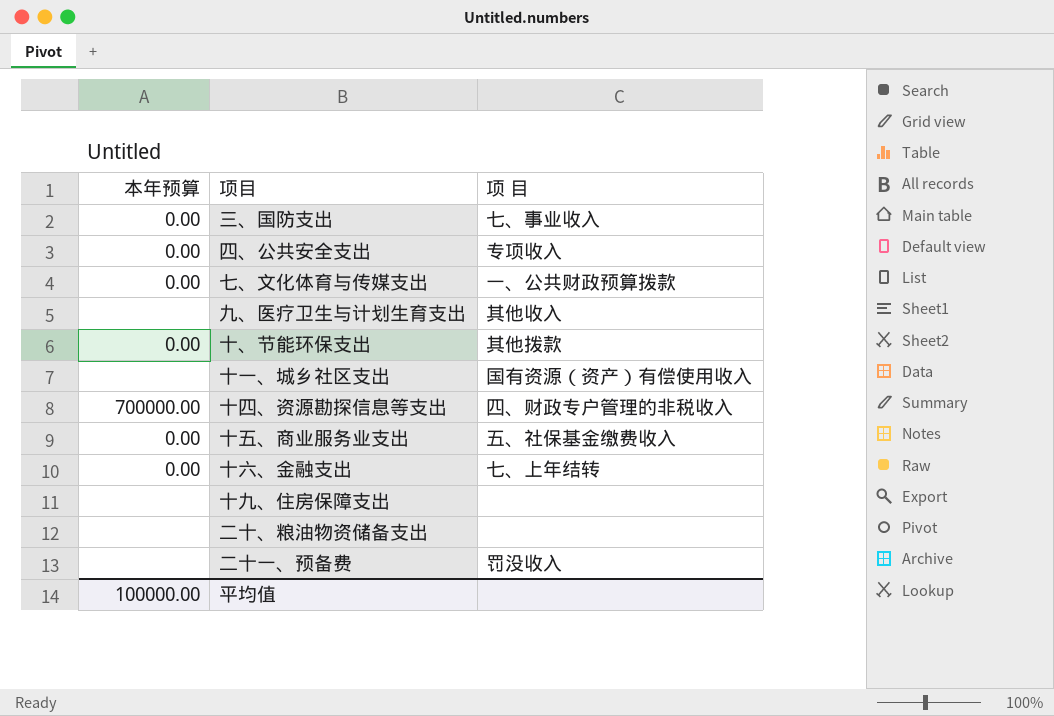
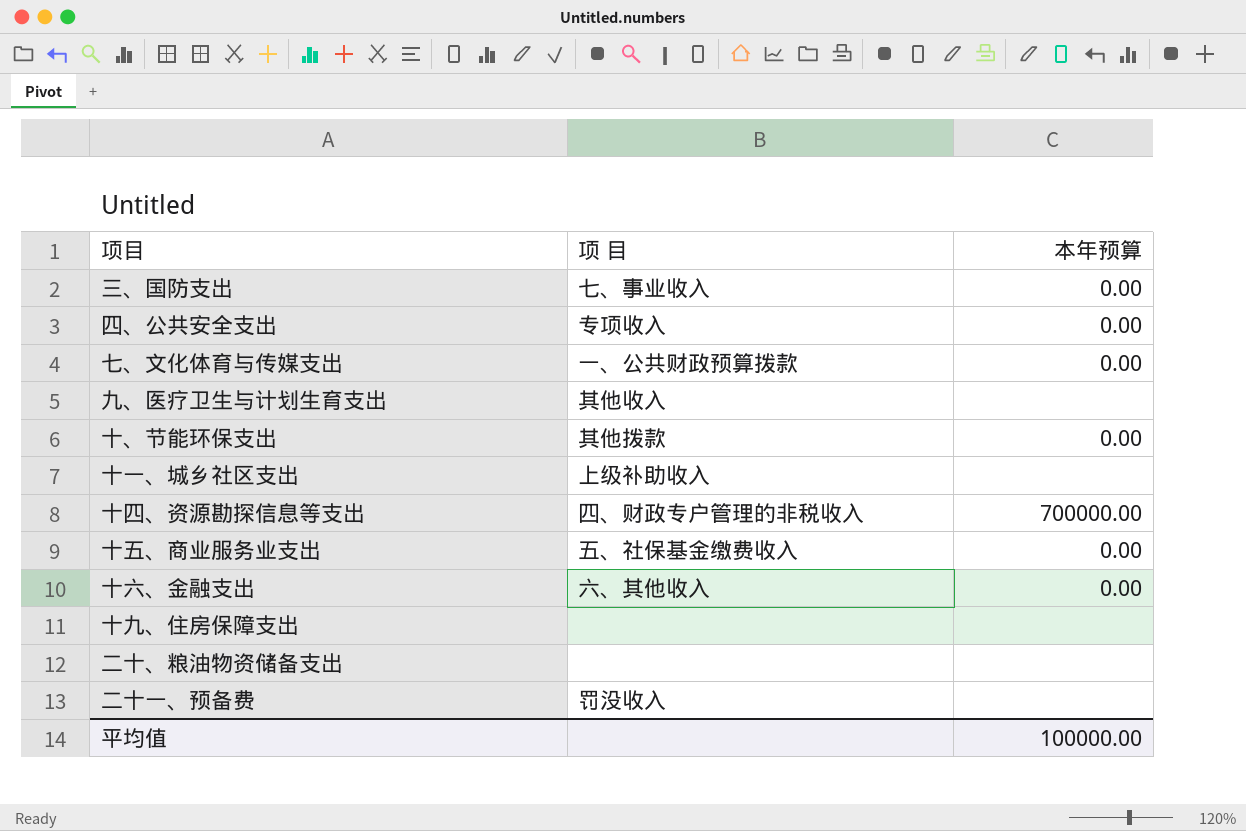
column 本年预算 | position: 1 -> 3
十一、城乡社区支出 | 项 目: 国有资源（资产）有偿使用收入 -> 上级补助收入
十六、金融支出 | 项 目: 七、上年结转 -> 六、其他收入

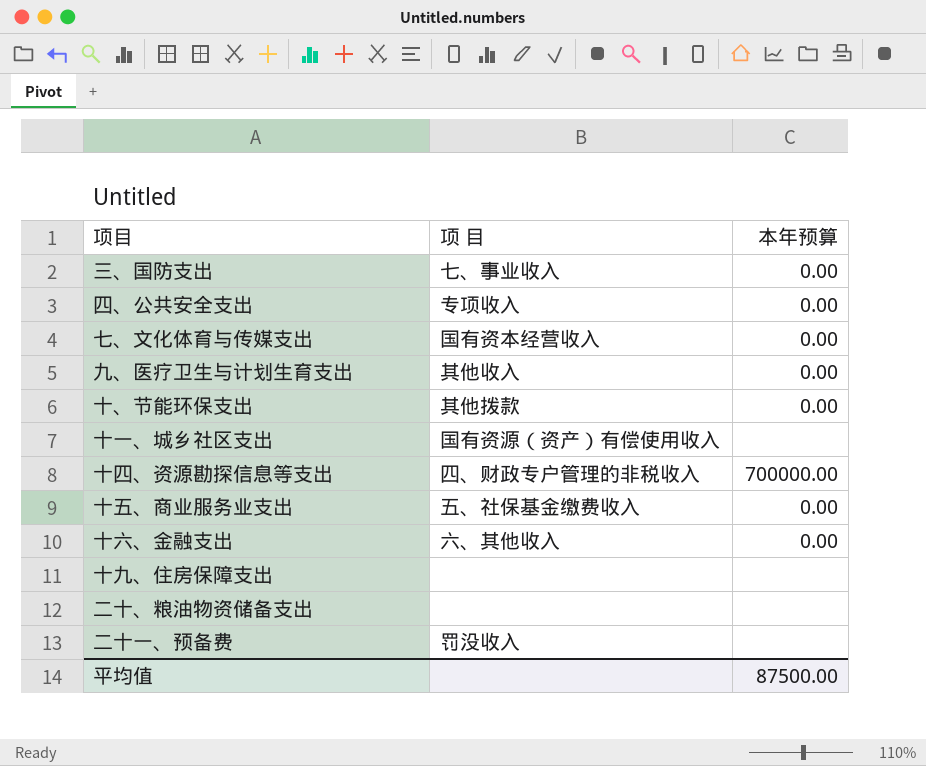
七、文化体育与传媒支出 | 项 目: 一、公共财政预算拨款 -> 国有资本经营收入
九、医疗卫生与计划生育支出 | 本年预算: none -> 0.00
十一、城乡社区支出 | 项 目: 上级补助收入 -> 国有资源（资产）有偿使用收入
平均值 | 本年预算: 100000.00 -> 87500.00

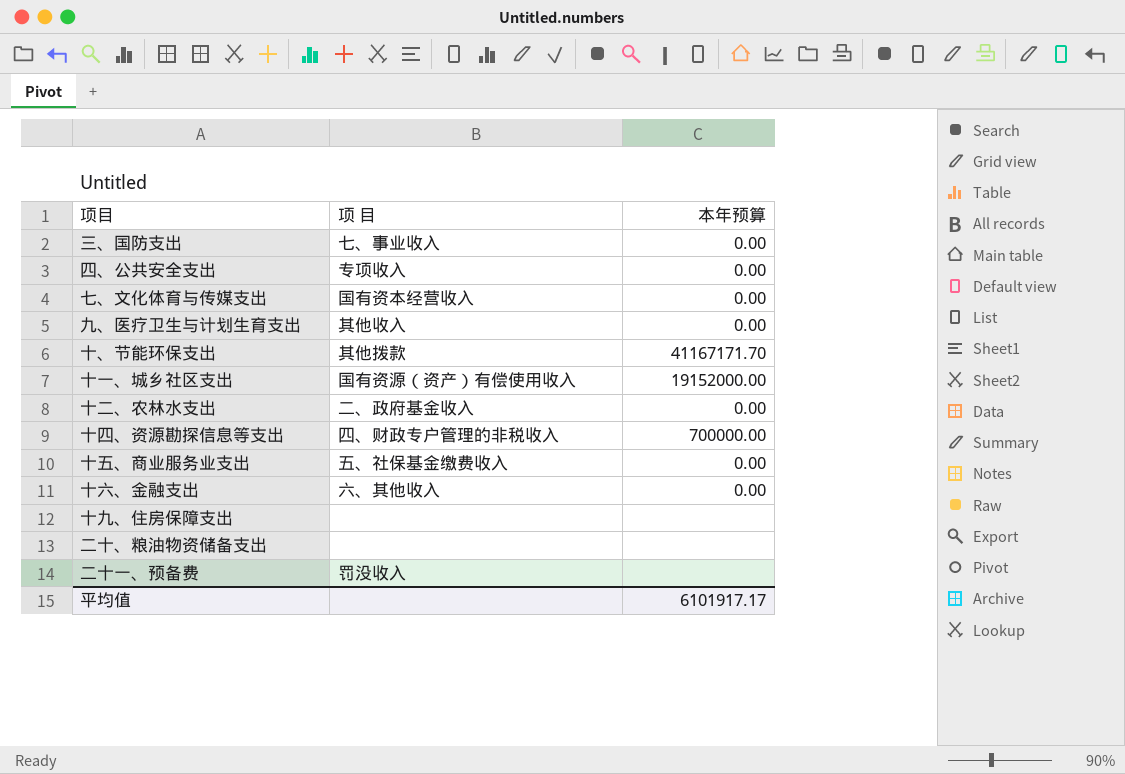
十、节能环保支出 | 本年预算: 0.00 -> 41167171.70
十一、城乡社区支出 | 本年预算: none -> 19152000.00
row 十二、农林水支出: none -> 二、政府基金收入 | 0.00
平均值 | 本年预算: 87500.00 -> 6101917.17

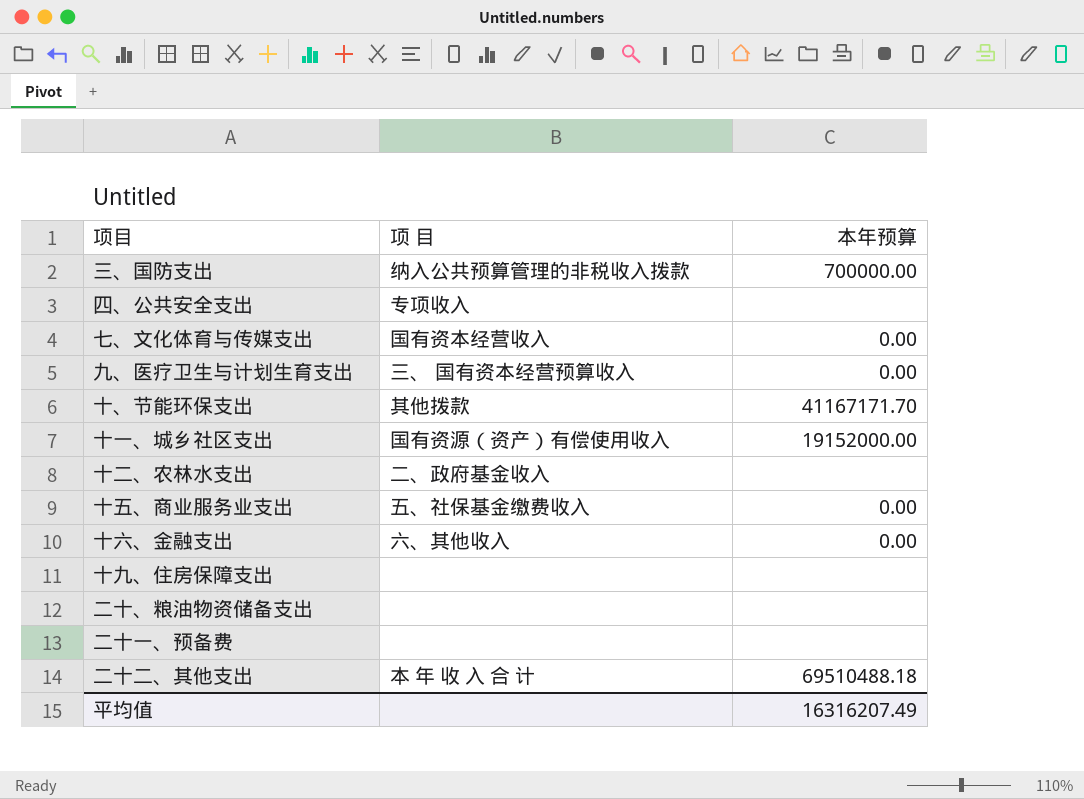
row 十四、资源勘探信息等支出: 四、财政专户管理的非税收入 | 700000.00 -> none
三、国防支出 | 项 目: 七、事业收入 -> 纳入公共预算管理的非税收入拨款
三、国防支出 | 本年预算: 0.00 -> 700000.00
四、公共安全支出 | 本年预算: 0.00 -> none
九、医疗卫生与计划生育支出 | 项 目: 其他收入 -> 三、 国有资本经营预算收入
十二、农林水支出 | 本年预算: 0.00 -> none
二十一、预备费 | 项 目: 罚没收入 -> none
row 二十二、其他支出: none -> 本 年 收 入 合 计 | 69510488.18
平均值 | 本年预算: 6101917.17 -> 16316207.49

